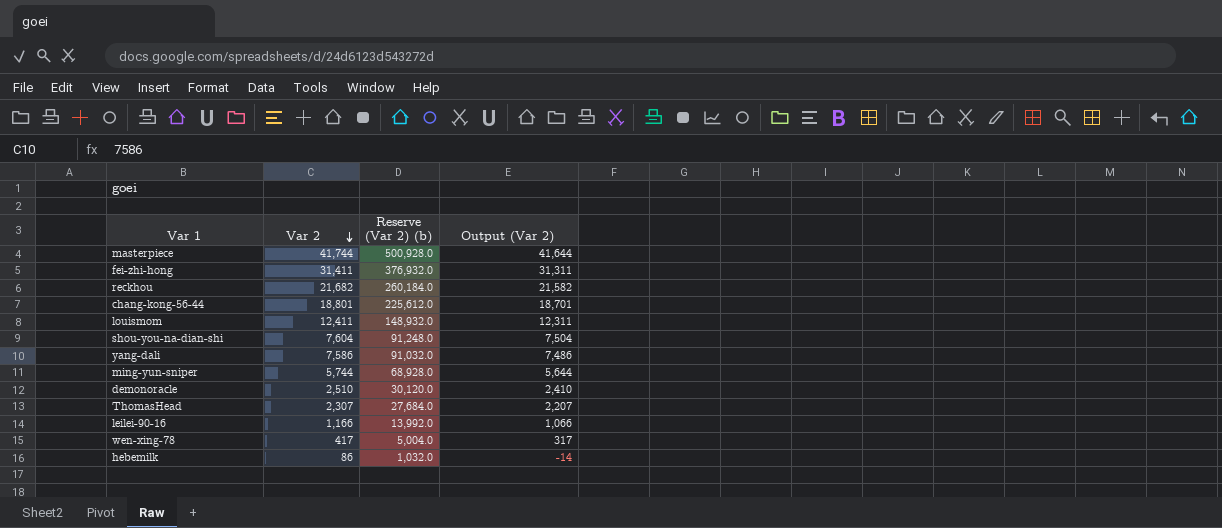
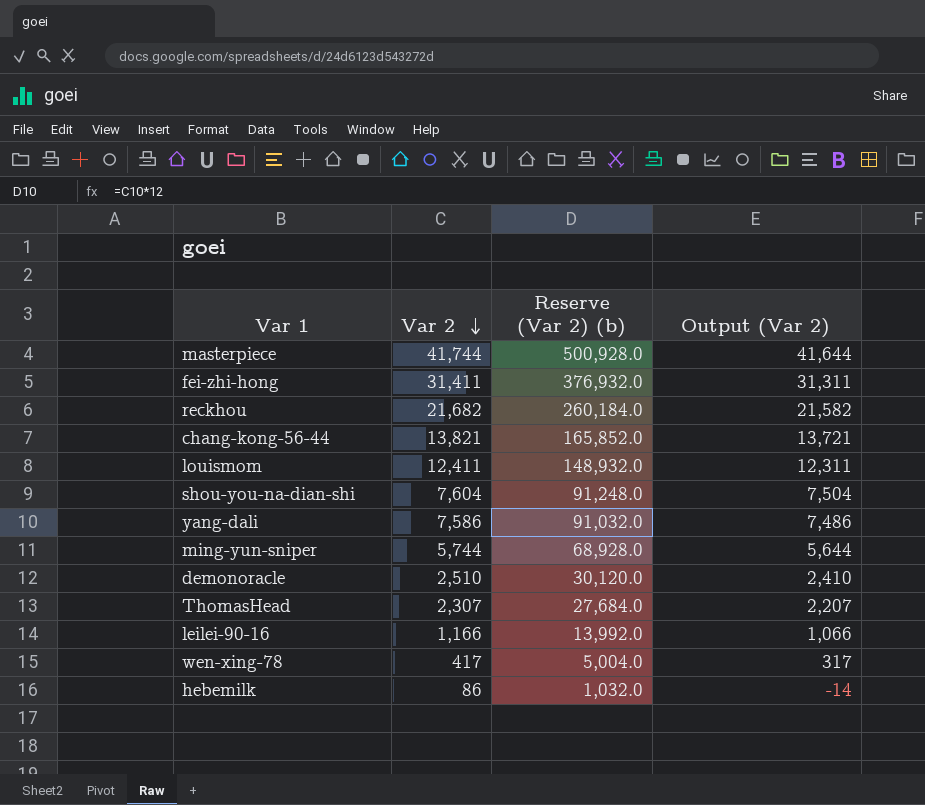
chang-kong-56-44 | Var 2: 18,801 -> 13,821
chang-kong-56-44 | Reserve (Var 2) (b): 225,612.0 -> 165,852.0
chang-kong-56-44 | Output (Var 2): 18,701 -> 13,721

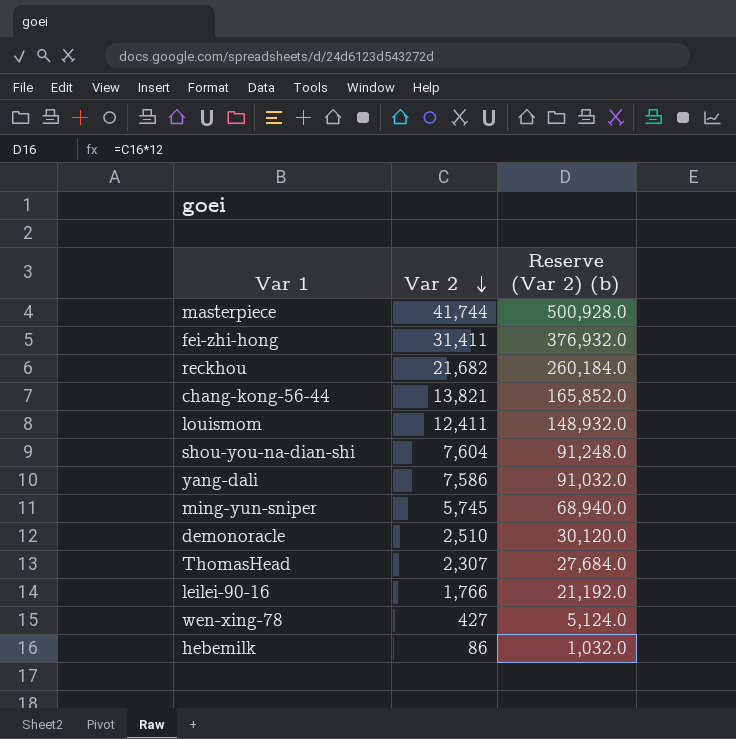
column Output (Var 2) | formula: [Var 2] - 100 -> none
ming-yun-sniper | Var 2: 5,744 -> 5,745
ming-yun-sniper | Reserve (Var 2) (b): 68,928.0 -> 68,940.0
leilei-90-16 | Var 2: 1,166 -> 1,766
leilei-90-16 | Reserve (Var 2) (b): 13,992.0 -> 21,192.0
wen-xing-78 | Var 2: 417 -> 427
wen-xing-78 | Reserve (Var 2) (b): 5,004.0 -> 5,124.0

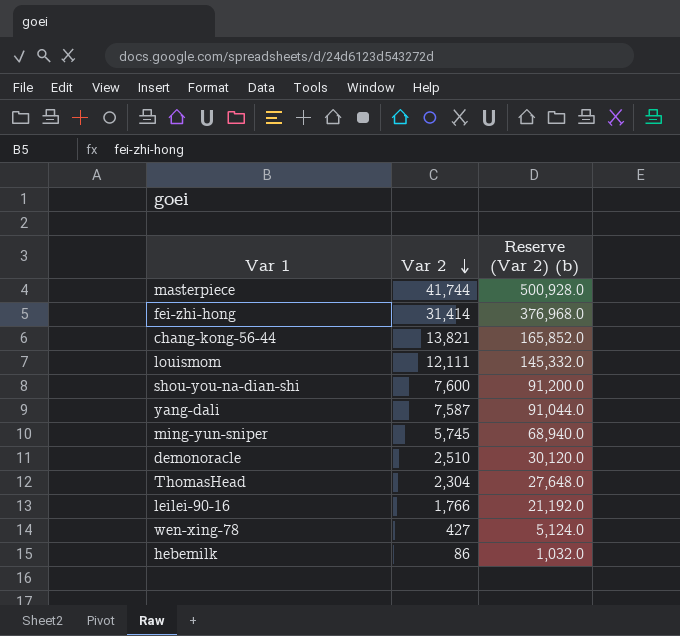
row reckhou: 21,682 | 260,184.0 -> none
fei-zhi-hong | Var 2: 31,411 -> 31,414
fei-zhi-hong | Reserve (Var 2) (b): 376,932.0 -> 376,968.0
louismom | Var 2: 12,411 -> 12,111
louismom | Reserve (Var 2) (b): 148,932.0 -> 145,332.0
shou-you-na-dian-shi | Var 2: 7,604 -> 7,600
shou-you-na-dian-shi | Reserve (Var 2) (b): 91,248.0 -> 91,200.0
yang-dali | Var 2: 7,586 -> 7,587
yang-dali | Reserve (Var 2) (b): 91,032.0 -> 91,044.0
ThomasHead | Var 2: 2,307 -> 2,304
ThomasHead | Reserve (Var 2) (b): 27,684.0 -> 27,648.0

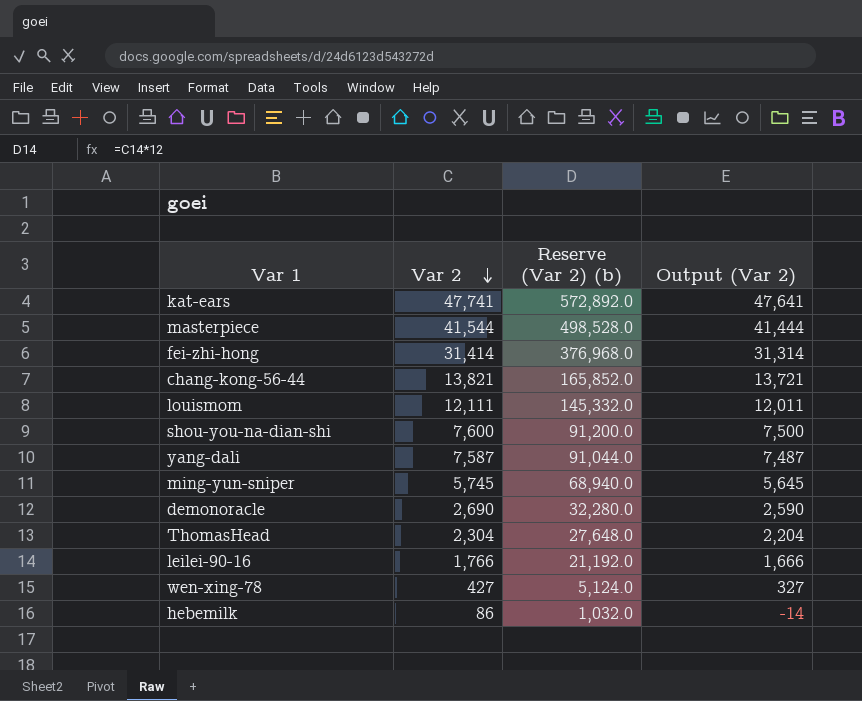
column Output (Var 2) | formula: none -> [Var 2] - 100
row kat-ears: none -> 47,741 | 572,892.0 | 47,641
masterpiece | Var 2: 41,744 -> 41,544
masterpiece | Reserve (Var 2) (b): 500,928.0 -> 498,528.0
demonoracle | Var 2: 2,510 -> 2,690
demonoracle | Reserve (Var 2) (b): 30,120.0 -> 32,280.0

